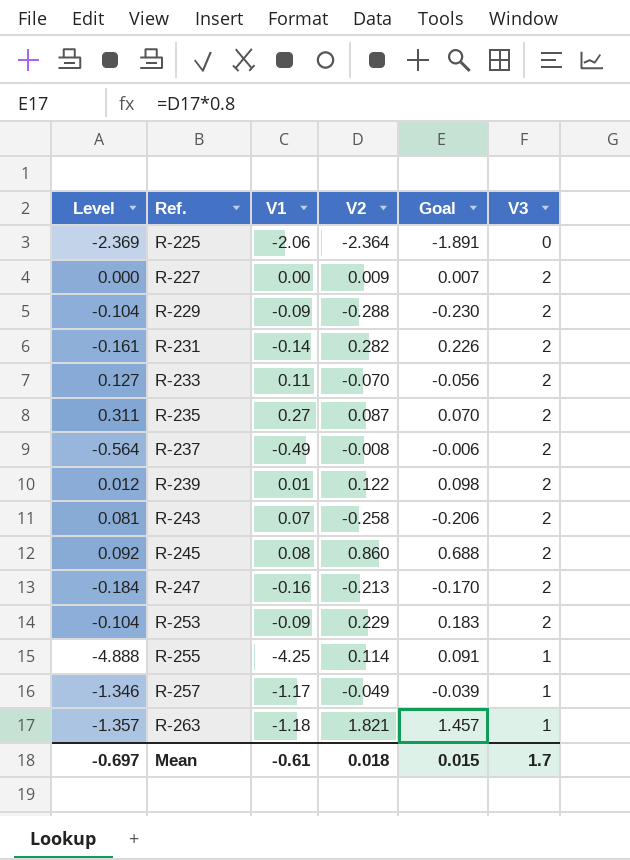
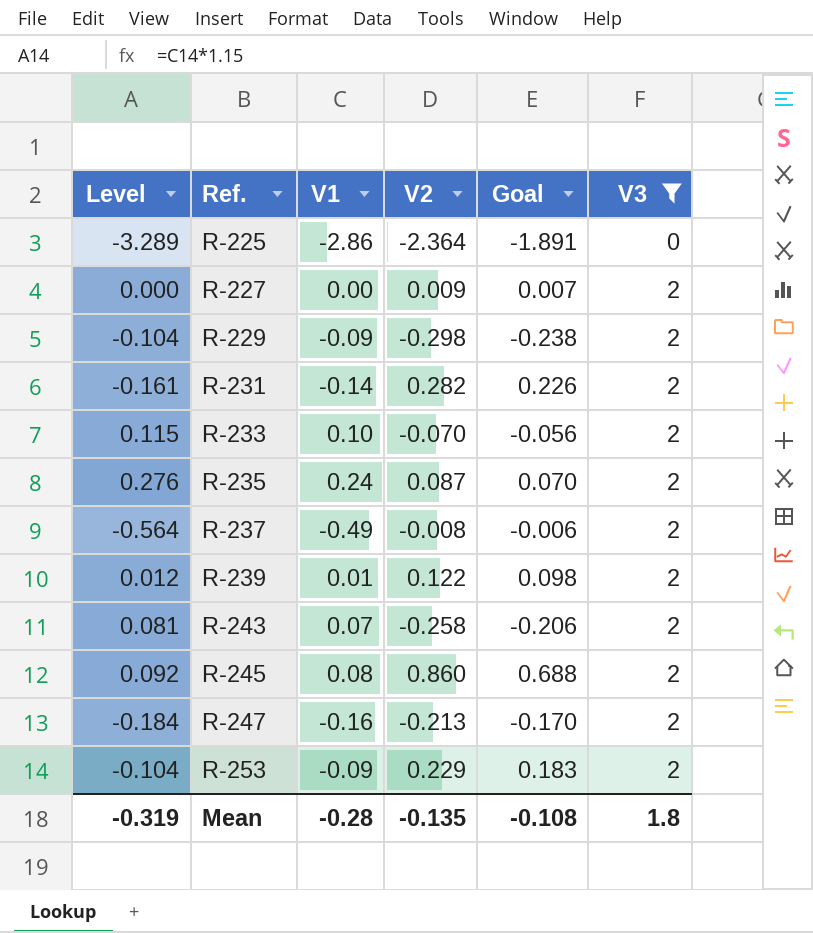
filter: none -> V3 != 1
R-225 | Level: -2.369 -> -3.289
R-225 | V1: -2.06 -> -2.86
R-229 | V2: -0.288 -> -0.298
R-229 | Goal: -0.230 -> -0.238
R-233 | Level: 0.127 -> 0.115
R-233 | V1: 0.11 -> 0.10
R-235 | Level: 0.311 -> 0.276
R-235 | V1: 0.27 -> 0.24
Mean | Level: -0.697 -> -0.319
Mean | V1: -0.61 -> -0.28
Mean | V2: 0.018 -> -0.135
Mean | Goal: 0.015 -> -0.108
Mean | V3: 1.7 -> 1.8

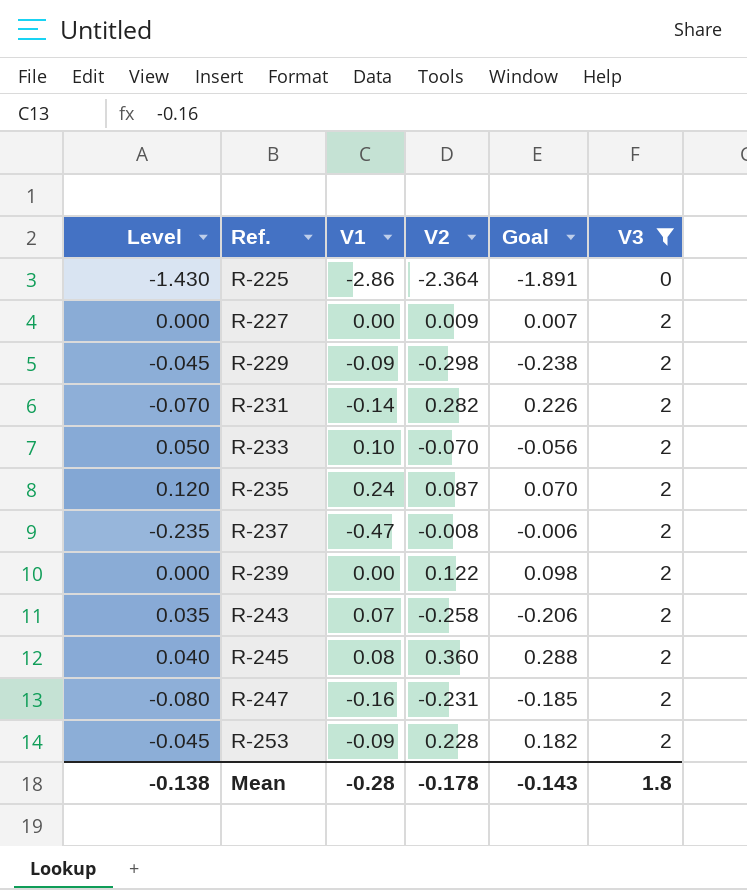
column Level | formula: [V1] * 1.15 -> [V1] * 0.5
R-237 | V1: -0.49 -> -0.47
R-239 | V1: 0.01 -> 0.00
R-245 | V2: 0.860 -> 0.360
R-245 | Goal: 0.688 -> 0.288
R-247 | V2: -0.213 -> -0.231
R-247 | Goal: -0.170 -> -0.185
R-253 | V2: 0.229 -> 0.228
R-253 | Goal: 0.183 -> 0.182
Mean | Level: -0.319 -> -0.138
Mean | V2: -0.135 -> -0.178
Mean | Goal: -0.108 -> -0.143

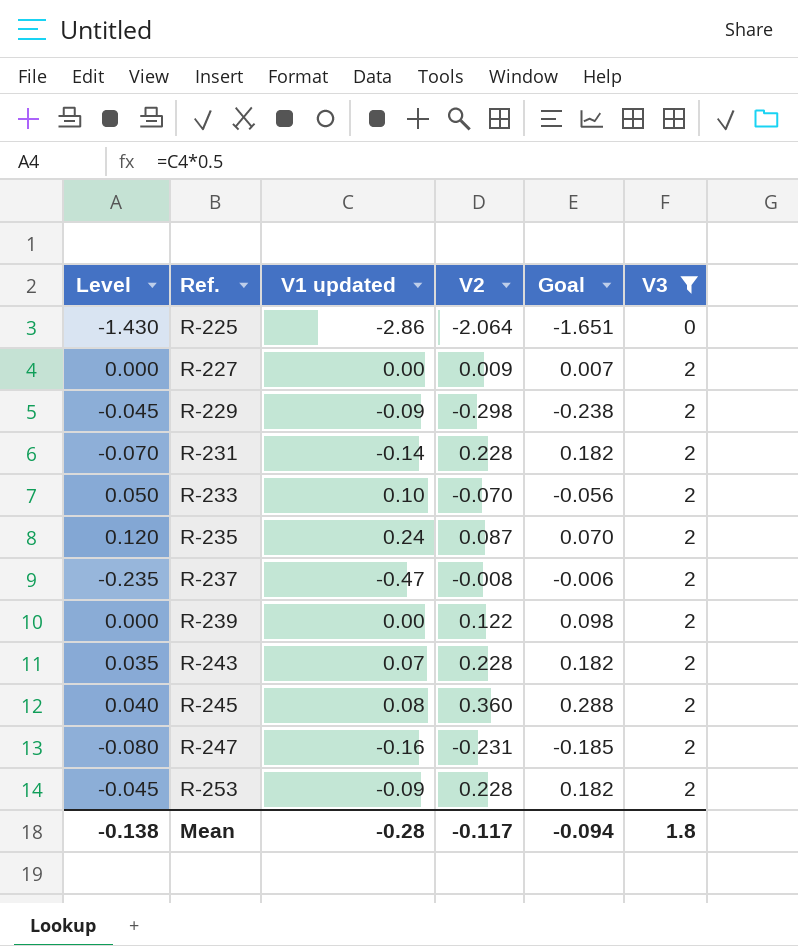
column name: V1 -> V1 updated
R-225 | V2: -2.364 -> -2.064
R-225 | Goal: -1.891 -> -1.651
R-231 | V2: 0.282 -> 0.228
R-231 | Goal: 0.226 -> 0.182
R-243 | V2: -0.258 -> 0.228
R-243 | Goal: -0.206 -> 0.182
Mean | V2: -0.178 -> -0.117
Mean | Goal: -0.143 -> -0.094

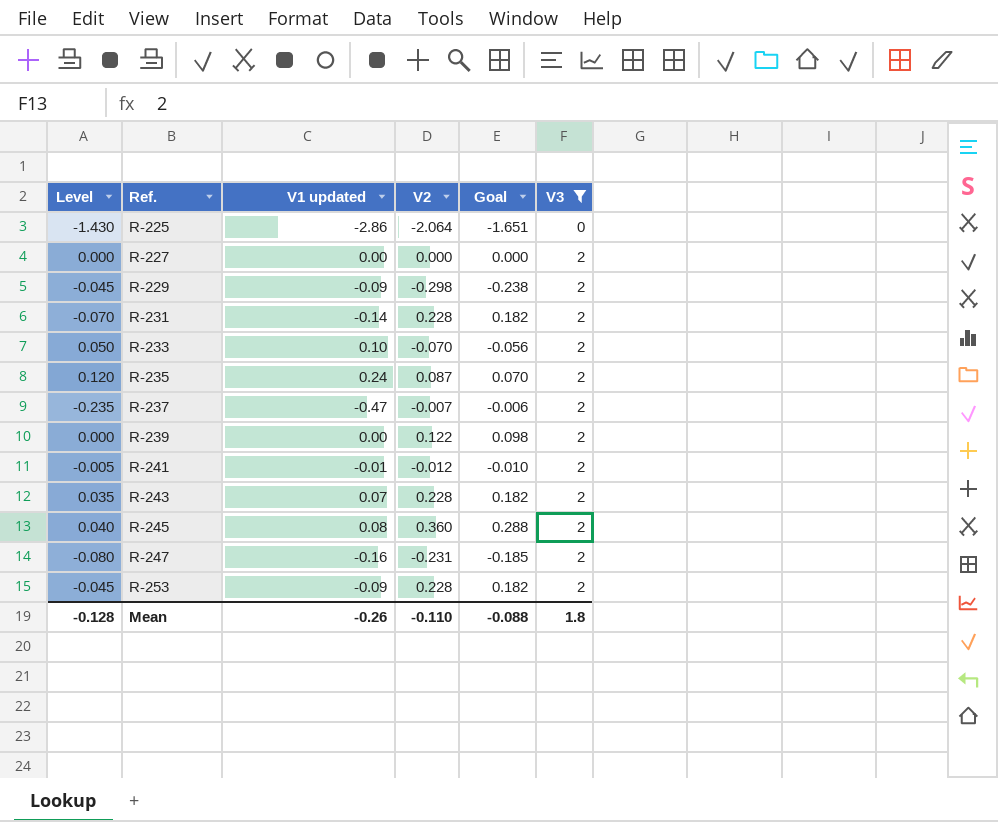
R-227 | V2: 0.009 -> 0.000
R-227 | Goal: 0.007 -> 0.000
R-237 | V2: -0.008 -> -0.007
row R-241: none -> -0.005 | -0.01 | -0.012 | -0.010 | 2
Mean | Level: -0.138 -> -0.128
Mean | V1 updated: -0.28 -> -0.26
Mean | V2: -0.117 -> -0.110
Mean | Goal: -0.094 -> -0.088

